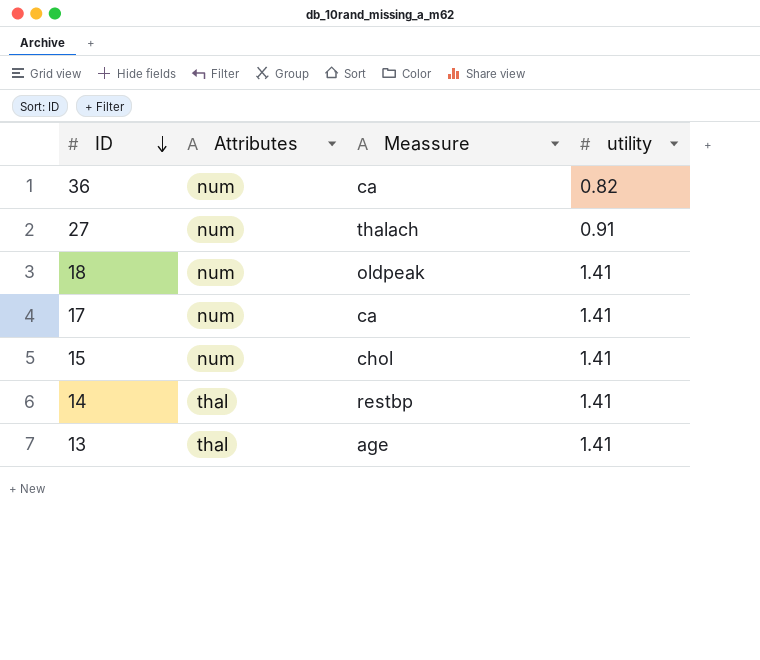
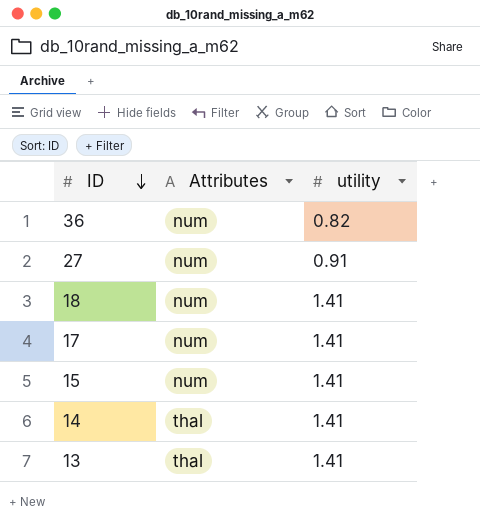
column Meassure | position: 3 -> none

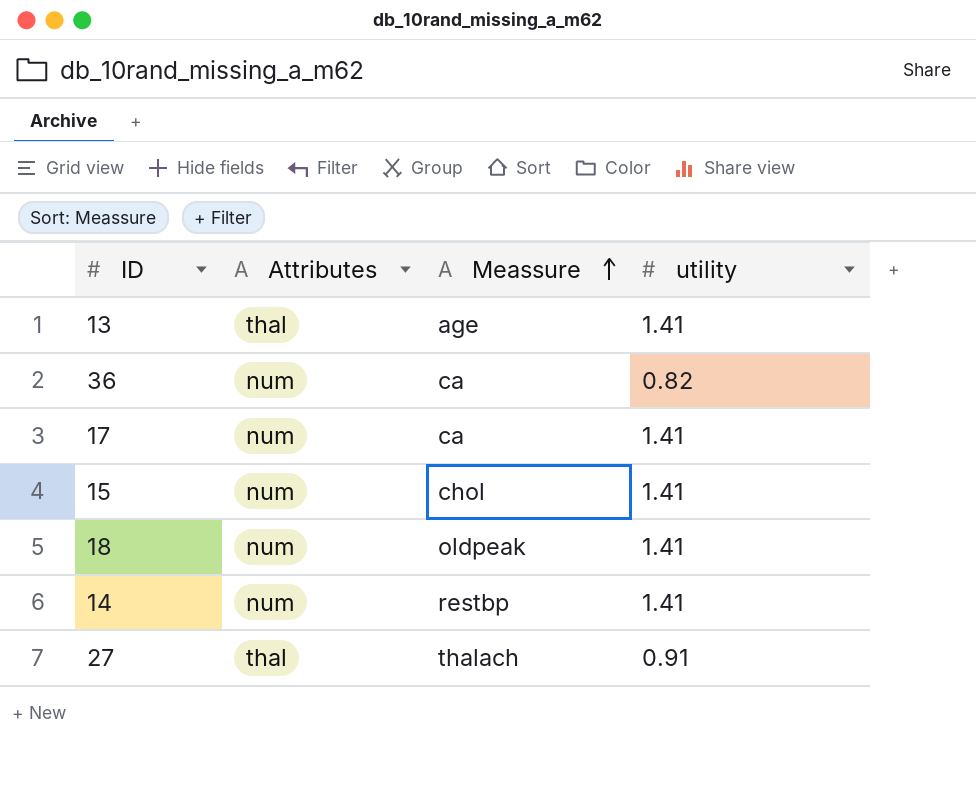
row order: ID descending -> Meassure ascending
column Meassure | position: none -> 3
14 | Attributes: thal -> num
27 | Attributes: num -> thal

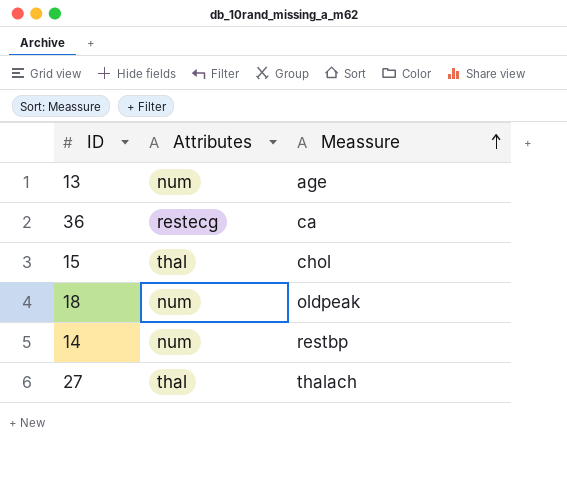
column utility | position: 4 -> none
row 17: num | ca | 1.41 -> none
13 | Attributes: thal -> num
36 | Attributes: num -> restecg
15 | Attributes: num -> thal

